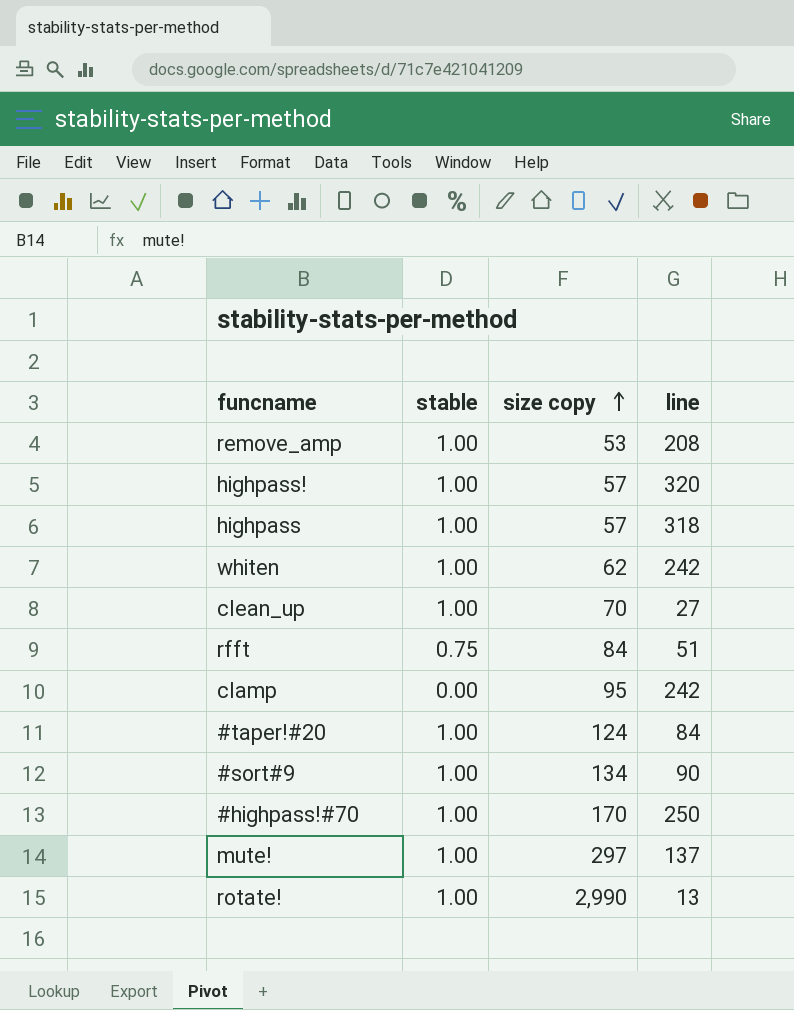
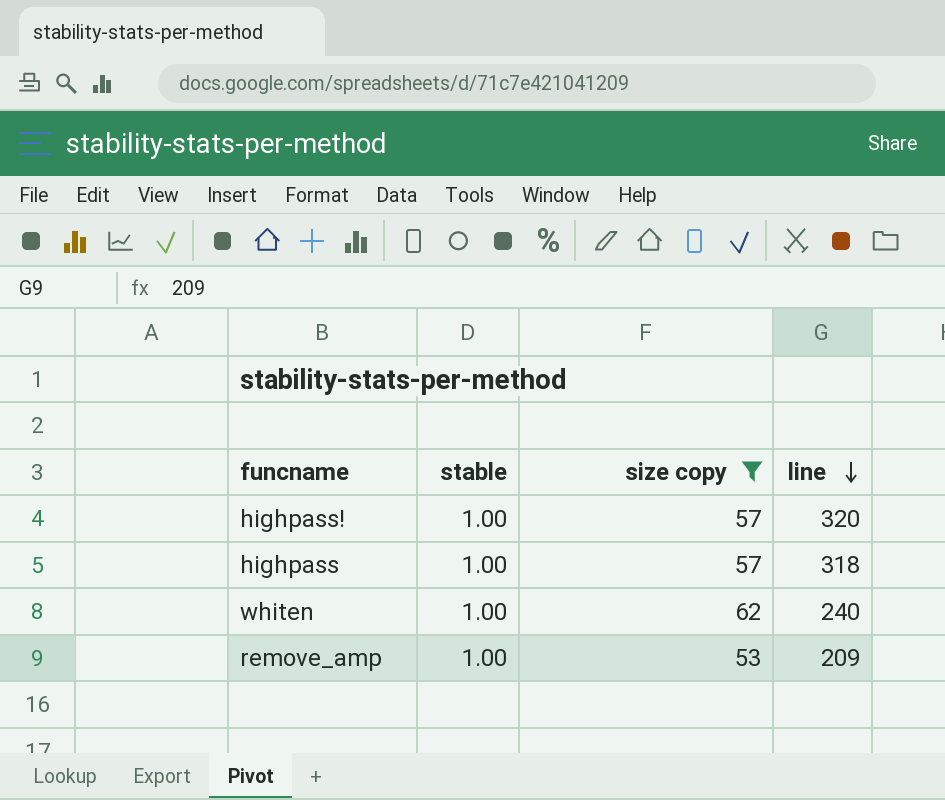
filter: none -> size copy <= 62
row order: size copy ascending -> line descending
whiten | line: 242 -> 240
remove_amp | line: 208 -> 209

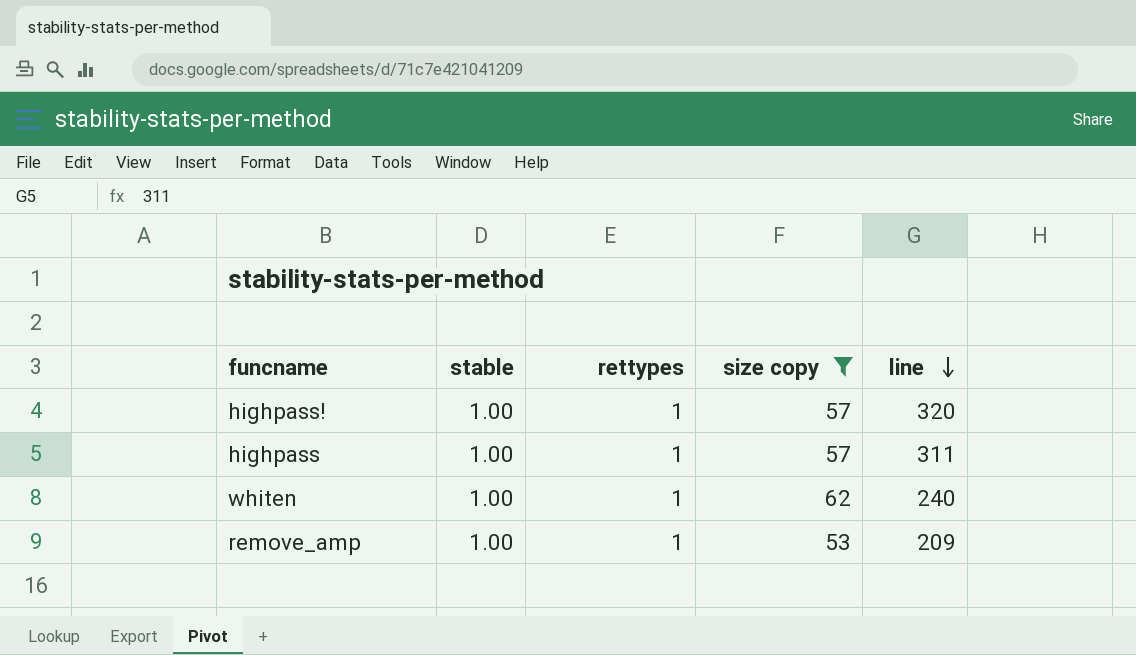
column rettypes | position: none -> 3
highpass | line: 318 -> 311

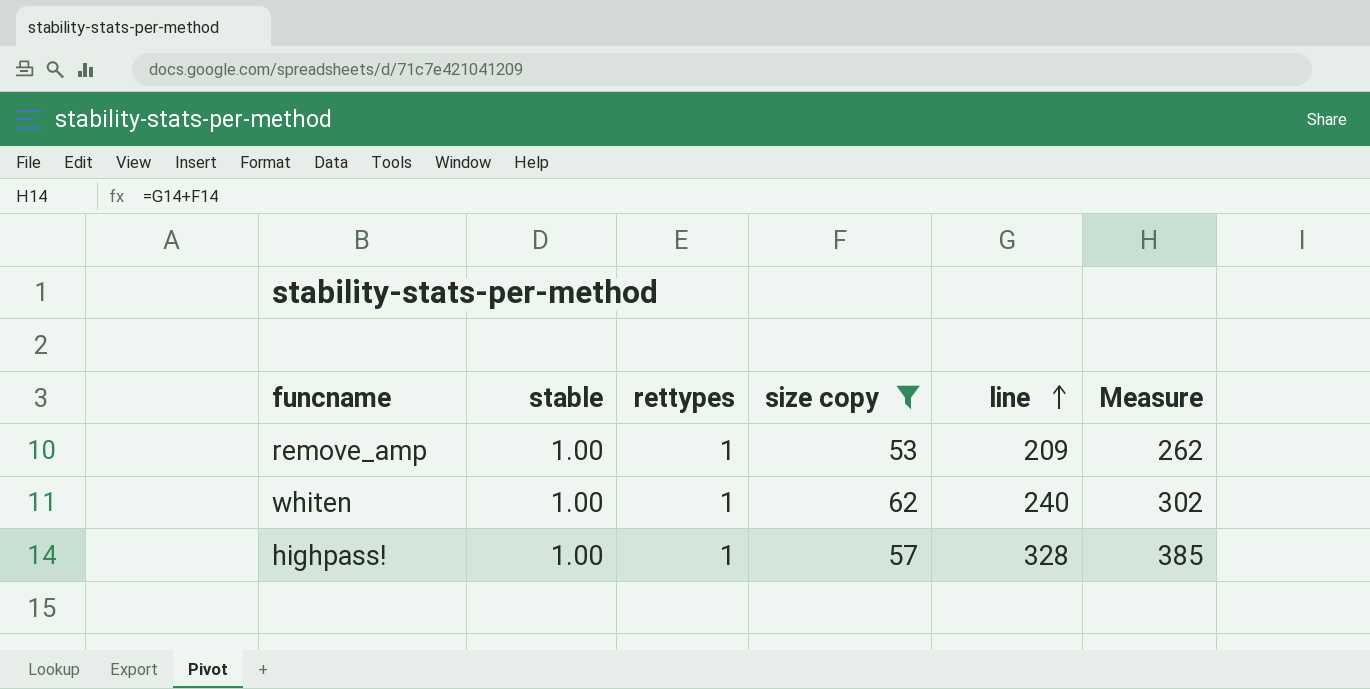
row order: line descending -> line ascending
column Measure | formula: none -> [size copy] + [line]
row highpass: 1.00 | 1 | 57 | 311 -> none
highpass! | line: 320 -> 328

